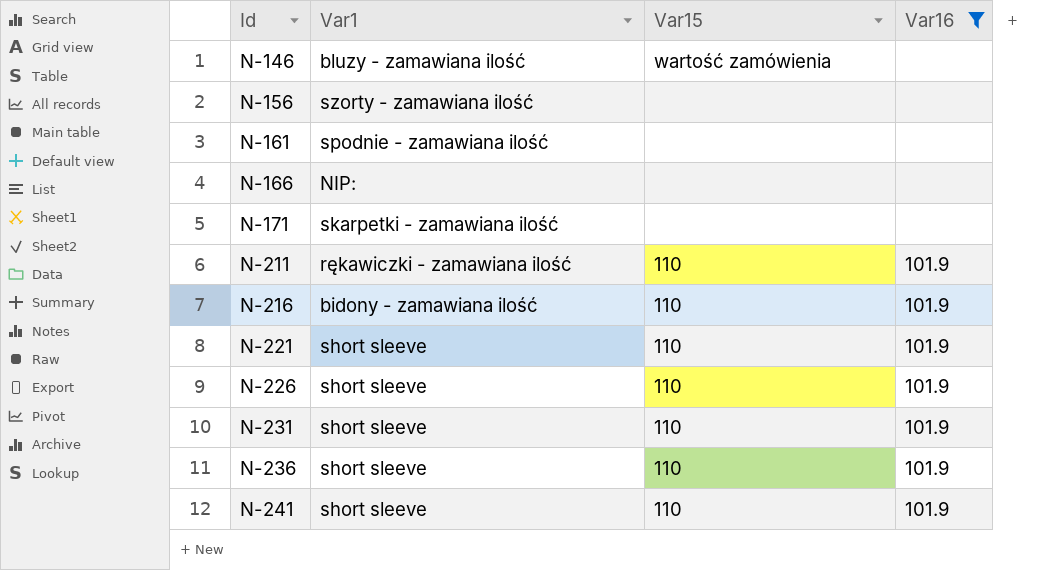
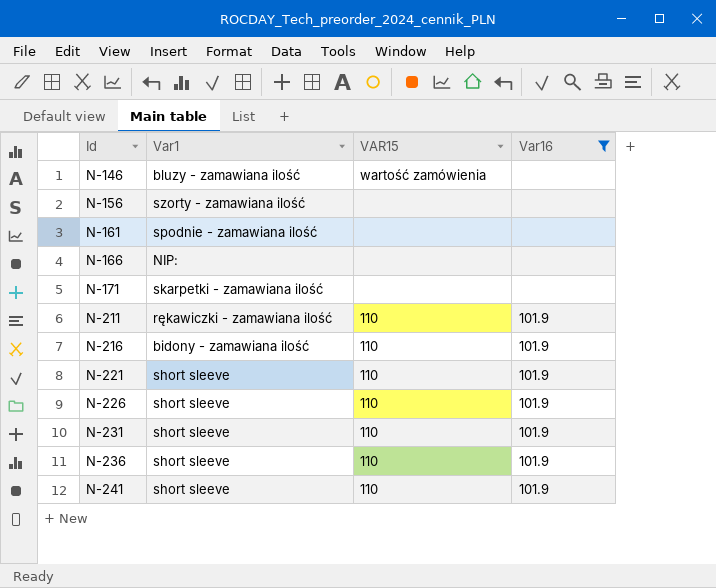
column name: Var15 -> VAR15

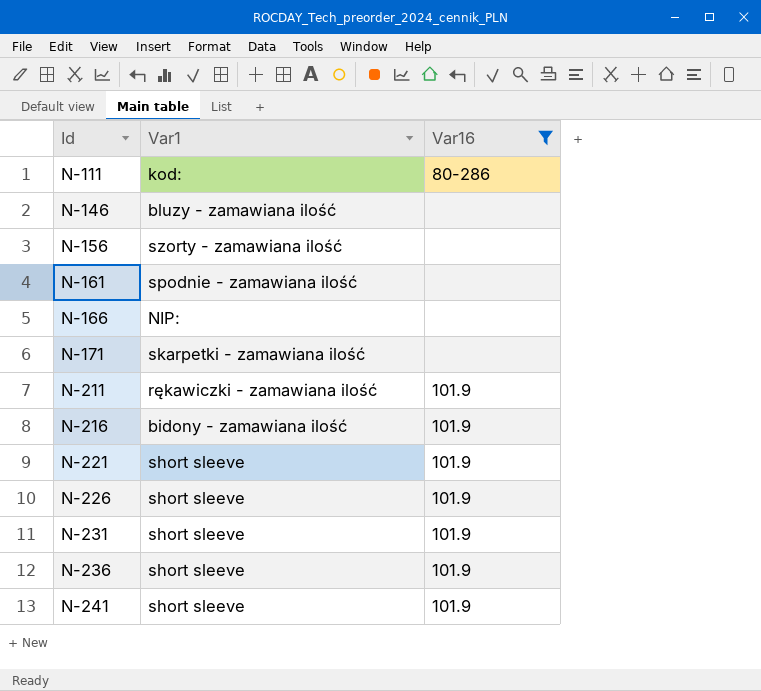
column VAR15 | position: 3 -> none
row N-111: none -> kod: | 80-286

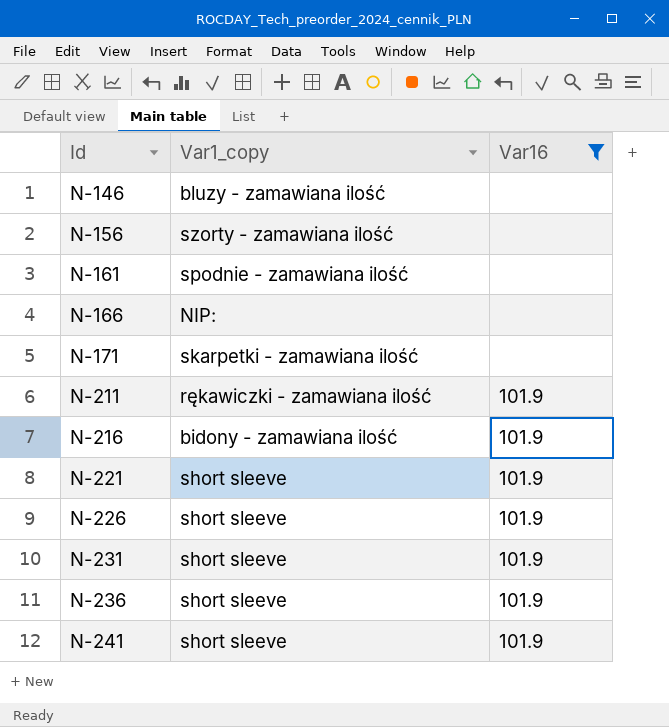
column name: Var1 -> Var1_copy
row N-111: kod: | 80-286 -> none

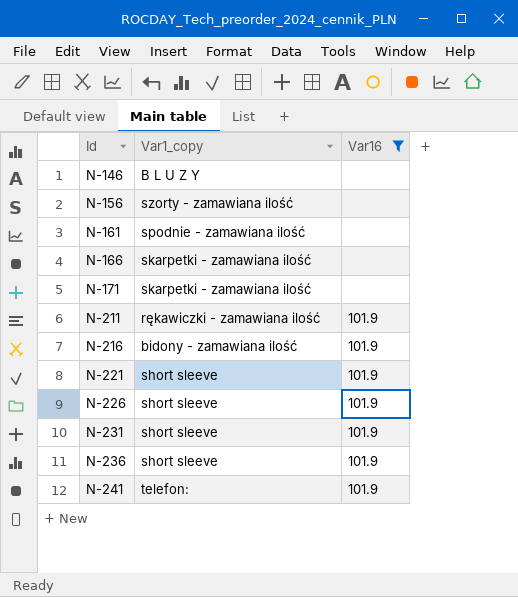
N-146 | Var1_copy: bluzy - zamawiana ilość -> B L U Z Y
N-166 | Var1_copy: NIP: -> skarpetki - zamawiana ilość
N-241 | Var1_copy: short sleeve -> telefon:

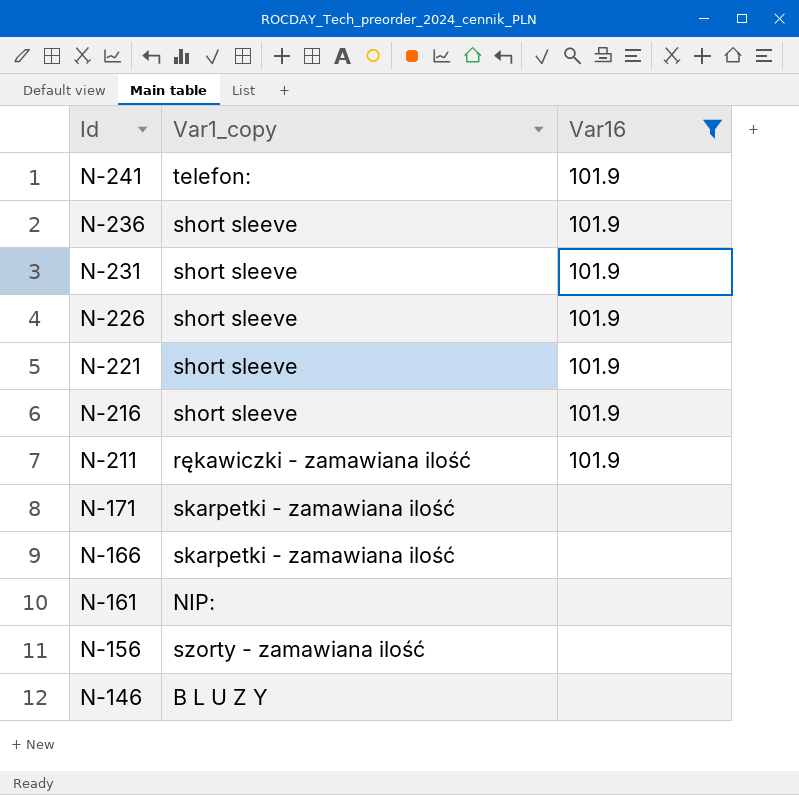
row order: Id ascending -> Id descending
N-216 | Var1_copy: bidony - zamawiana ilość -> short sleeve
N-161 | Var1_copy: spodnie - zamawiana ilość -> NIP:

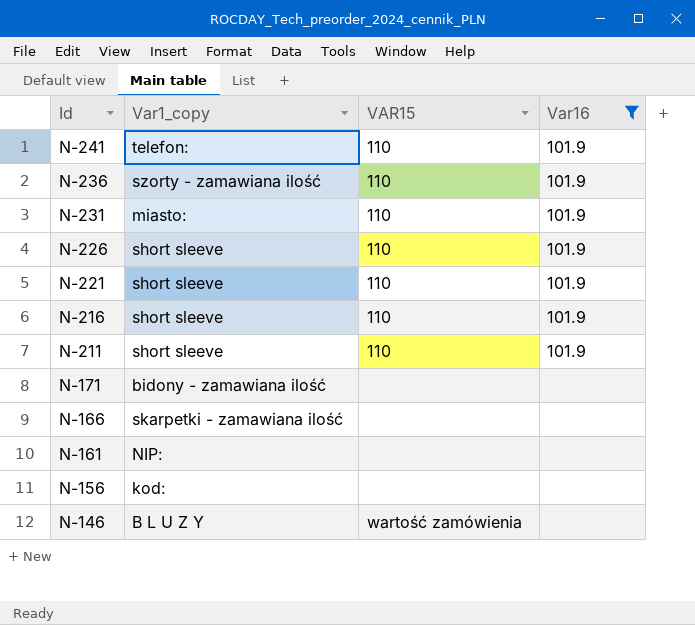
column VAR15 | position: none -> 3
N-236 | Var1_copy: short sleeve -> szorty - zamawiana ilość
N-231 | Var1_copy: short sleeve -> miasto:
N-211 | Var1_copy: rękawiczki - zamawiana ilość -> short sleeve
N-171 | Var1_copy: skarpetki - zamawiana ilość -> bidony - zamawiana ilość
N-156 | Var1_copy: szorty - zamawiana ilość -> kod:

